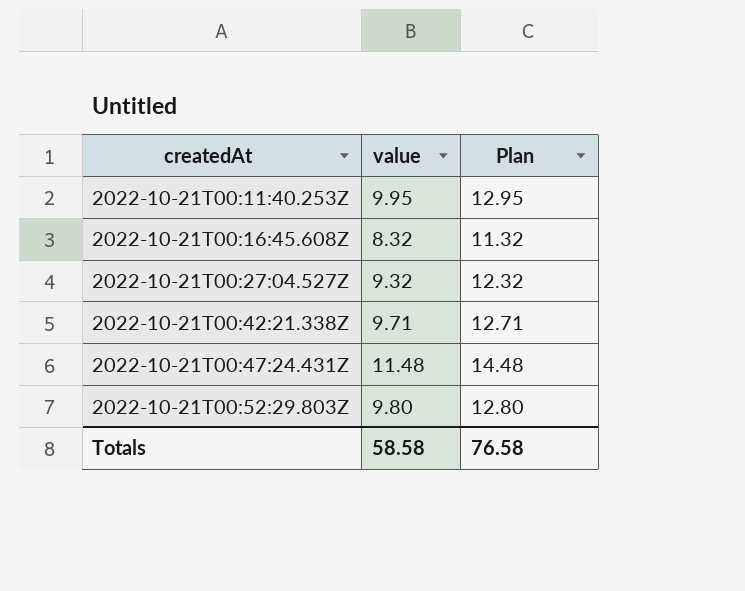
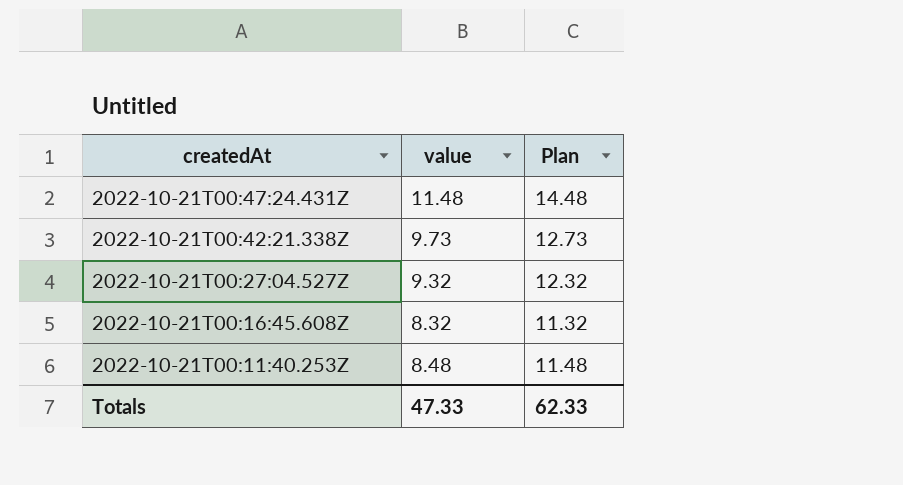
row order: createdAt ascending -> createdAt descending
row 2022-10-21T00:52:29.803Z: 9.80 | 12.80 -> none
2022-10-21T00:42:21.338Z | value: 9.71 -> 9.73
2022-10-21T00:42:21.338Z | Plan: 12.71 -> 12.73
2022-10-21T00:11:40.253Z | value: 9.95 -> 8.48
2022-10-21T00:11:40.253Z | Plan: 12.95 -> 11.48
Totals | value: 58.58 -> 47.33
Totals | Plan: 76.58 -> 62.33

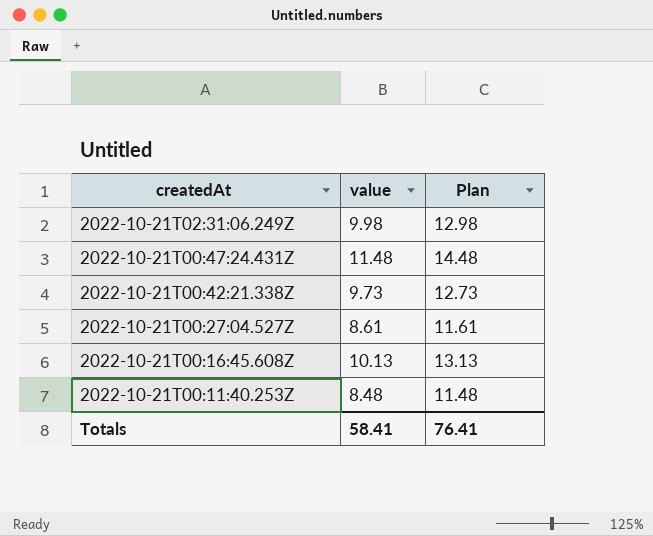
row 2022-10-21T02:31:06.249Z: none -> 9.98 | 12.98
2022-10-21T00:27:04.527Z | value: 9.32 -> 8.61
2022-10-21T00:27:04.527Z | Plan: 12.32 -> 11.61
2022-10-21T00:16:45.608Z | value: 8.32 -> 10.13
2022-10-21T00:16:45.608Z | Plan: 11.32 -> 13.13
Totals | value: 47.33 -> 58.41
Totals | Plan: 62.33 -> 76.41

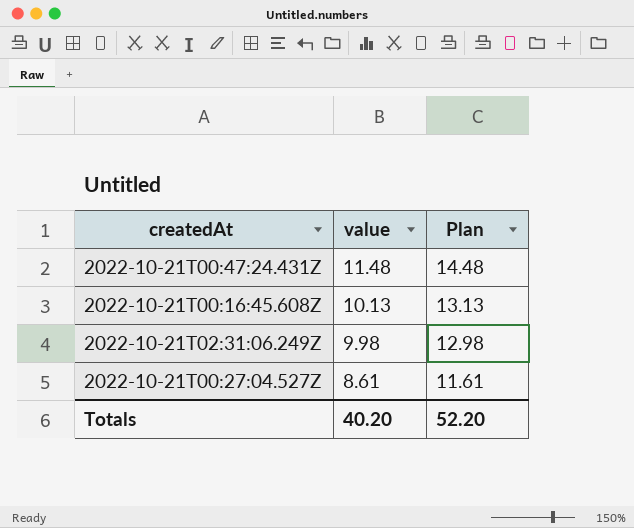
row order: createdAt descending -> value descending
row 2022-10-21T00:42:21.338Z: 9.73 | 12.73 -> none
row 2022-10-21T00:11:40.253Z: 8.48 | 11.48 -> none
Totals | value: 58.41 -> 40.20
Totals | Plan: 76.41 -> 52.20

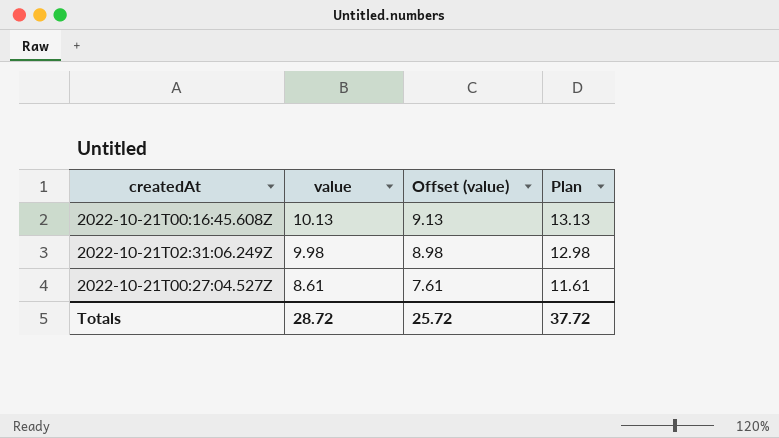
column Offset (value) | formula: none -> [value] - 1
row 2022-10-21T00:47:24.431Z: 11.48 | 14.48 -> none
Totals | value: 40.20 -> 28.72
Totals | Plan: 52.20 -> 37.72

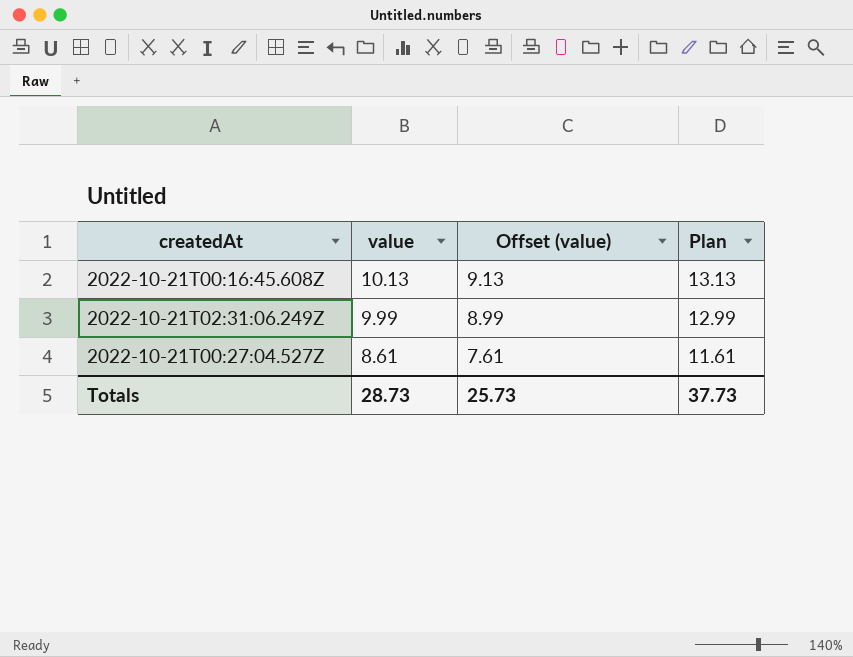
2022-10-21T02:31:06.249Z | value: 9.98 -> 9.99
2022-10-21T02:31:06.249Z | Offset (value): 8.98 -> 8.99
2022-10-21T02:31:06.249Z | Plan: 12.98 -> 12.99
Totals | value: 28.72 -> 28.73
Totals | Offset (value): 25.72 -> 25.73
Totals | Plan: 37.72 -> 37.73

